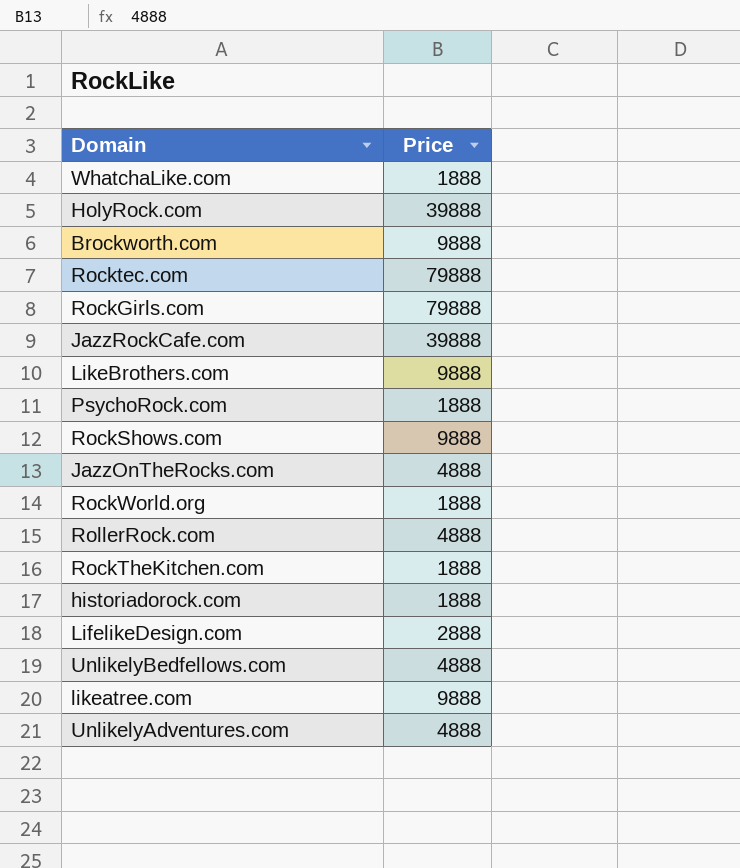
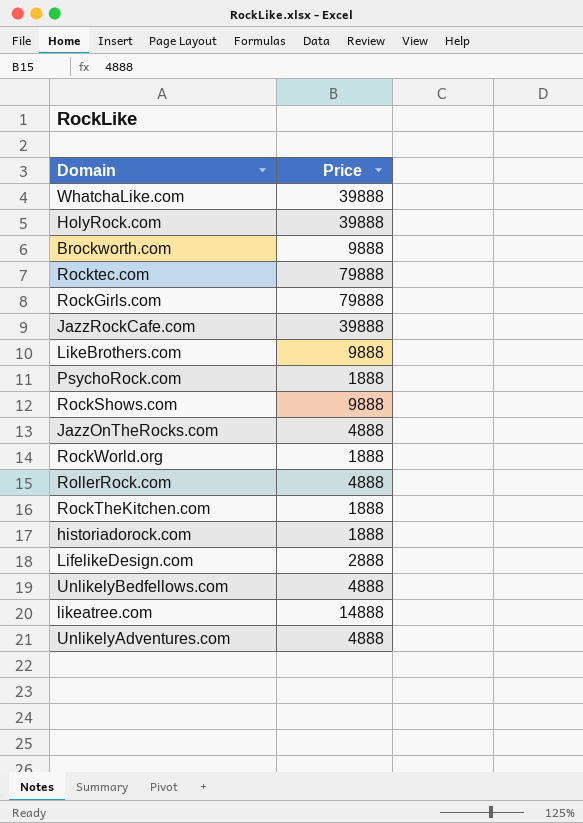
WhatchaLike.com | Price: 1888 -> 39888
likeatree.com | Price: 9888 -> 14888

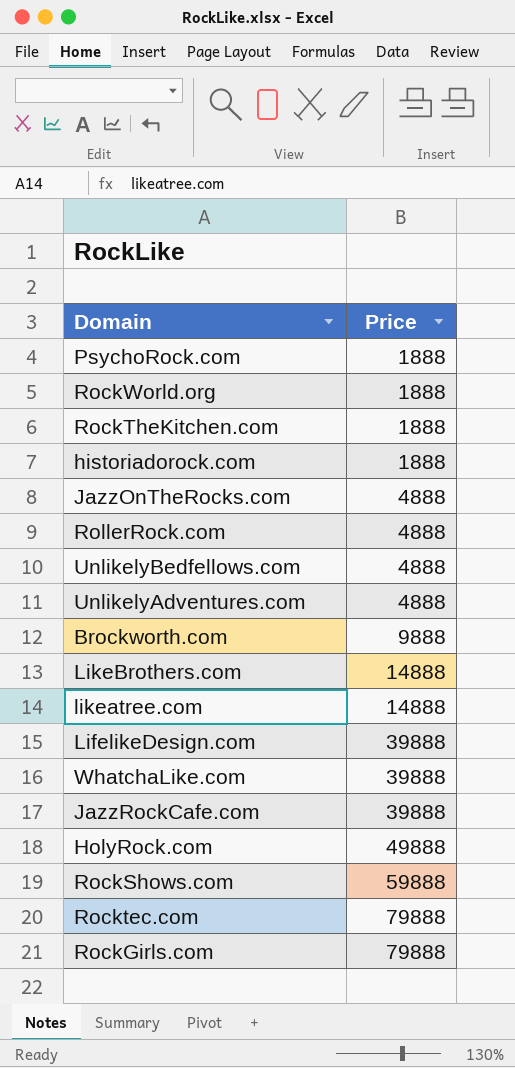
row order: none -> Price ascending
LikeBrothers.com | Price: 9888 -> 14888
LifelikeDesign.com | Price: 2888 -> 39888
HolyRock.com | Price: 39888 -> 49888
RockShows.com | Price: 9888 -> 59888

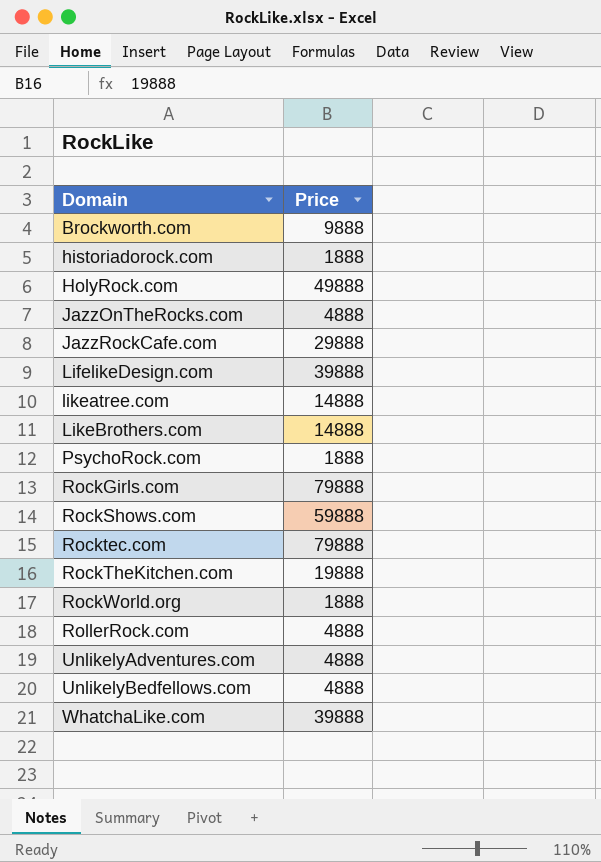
row order: Price ascending -> Domain ascending
JazzRockCafe.com | Price: 39888 -> 29888
RockTheKitchen.com | Price: 1888 -> 19888

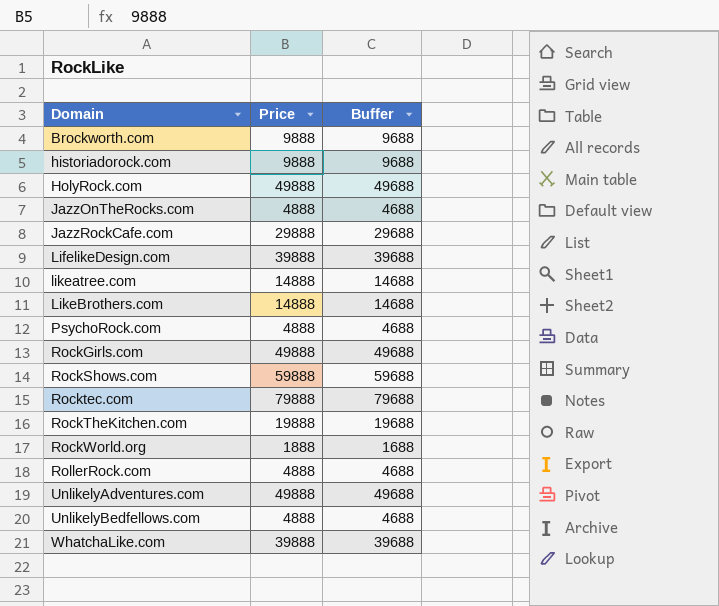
column Buffer | formula: none -> [Price] - 200
historiadorock.com | Price: 1888 -> 9888
PsychoRock.com | Price: 1888 -> 4888
RockGirls.com | Price: 79888 -> 49888
UnlikelyAdventures.com | Price: 4888 -> 49888

